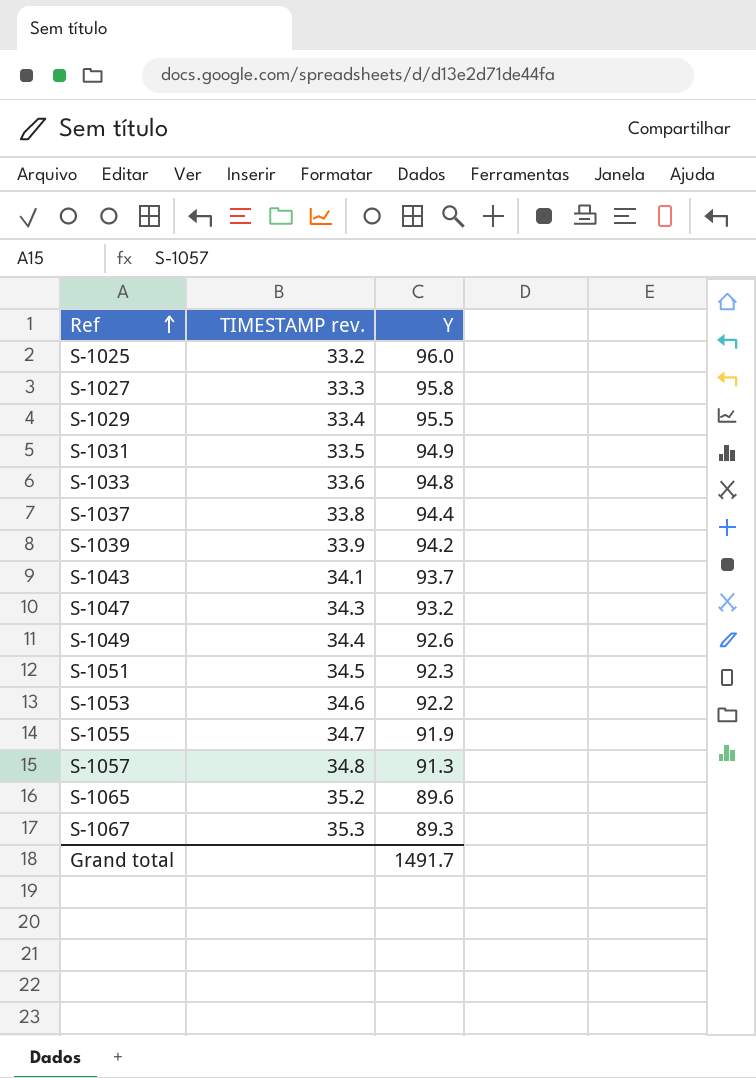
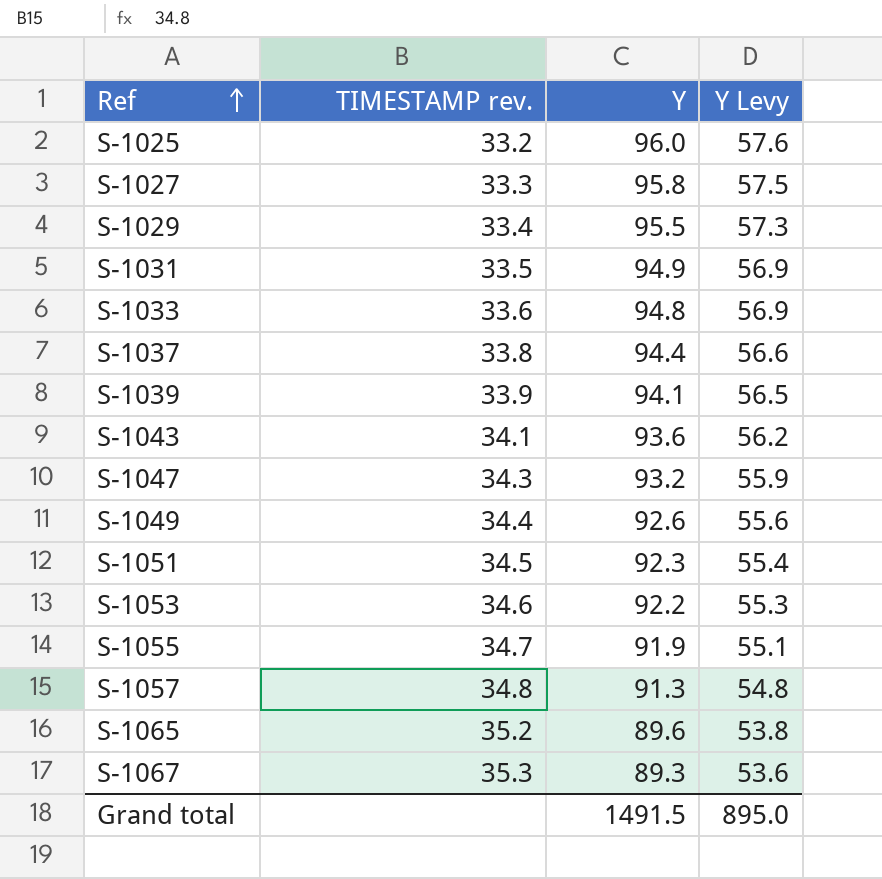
column Y Levy | formula: none -> [Y] * 0.6
S-1039 | Y: 94.2 -> 94.1
S-1043 | Y: 93.7 -> 93.6
Grand total | Y: 1491.7 -> 1491.5

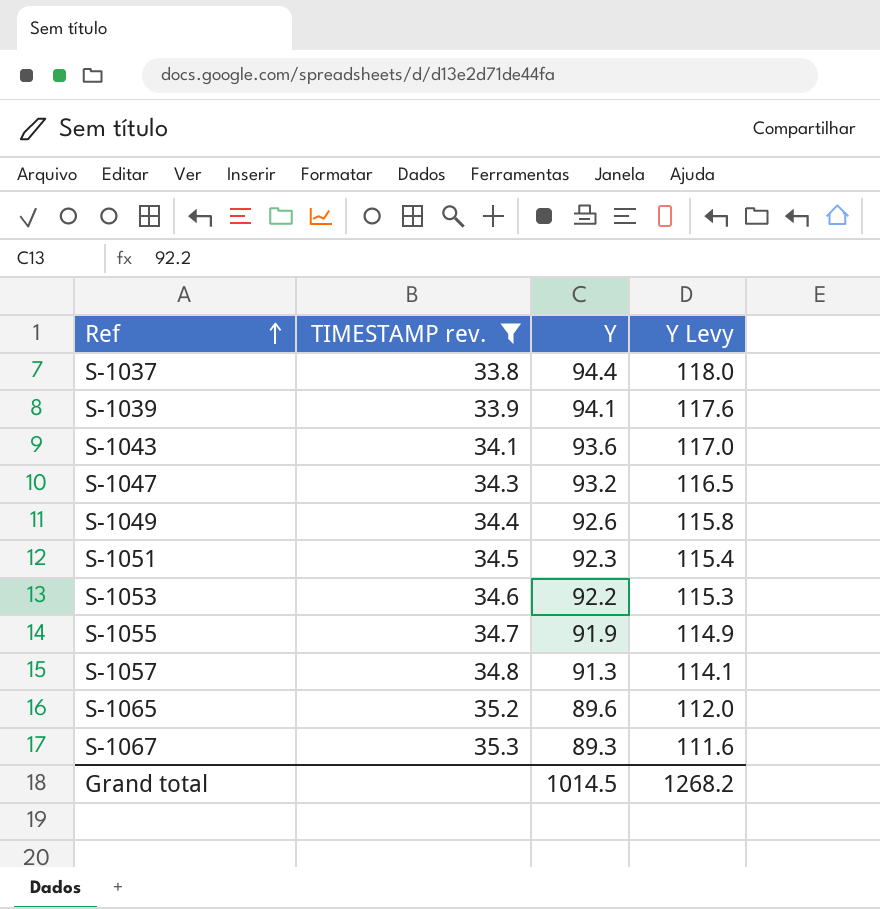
filter: none -> TIMESTAMP rev. >= 33.8
column Y Levy | formula: [Y] * 0.6 -> [Y] * 1.25
Grand total | Y: 1491.5 -> 1014.5
Grand total | Y Levy: 895.0 -> 1268.2

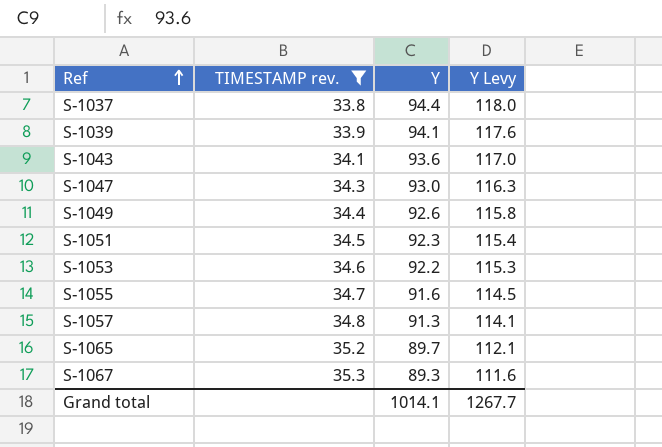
S-1047 | Y: 93.2 -> 93.0
S-1047 | Y Levy: 116.5 -> 116.3
S-1055 | Y: 91.9 -> 91.6
S-1055 | Y Levy: 114.9 -> 114.5
S-1065 | Y: 89.6 -> 89.7
S-1065 | Y Levy: 112.0 -> 112.1
Grand total | Y: 1014.5 -> 1014.1
Grand total | Y Levy: 1268.2 -> 1267.7

